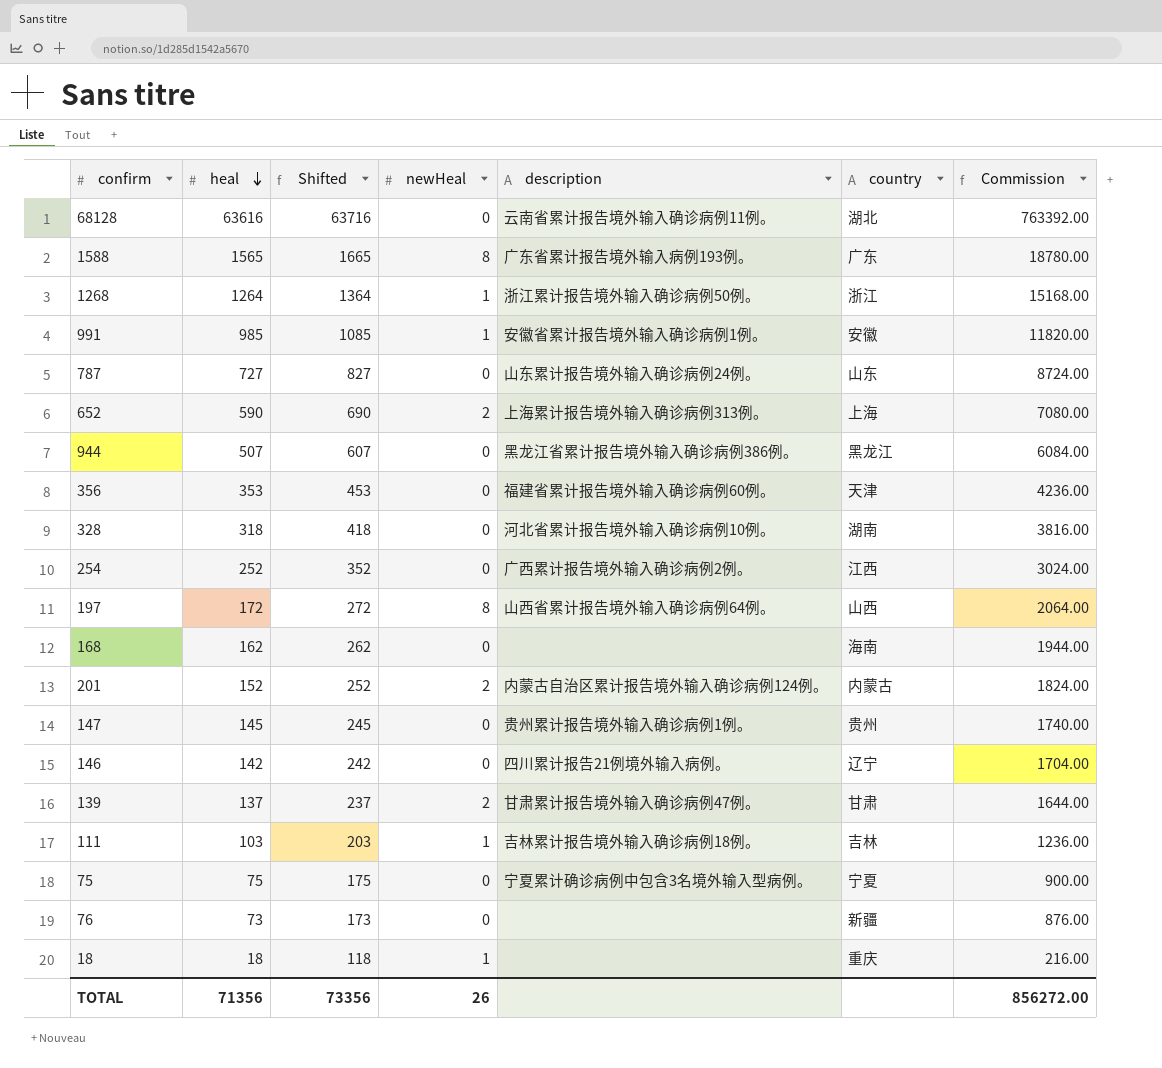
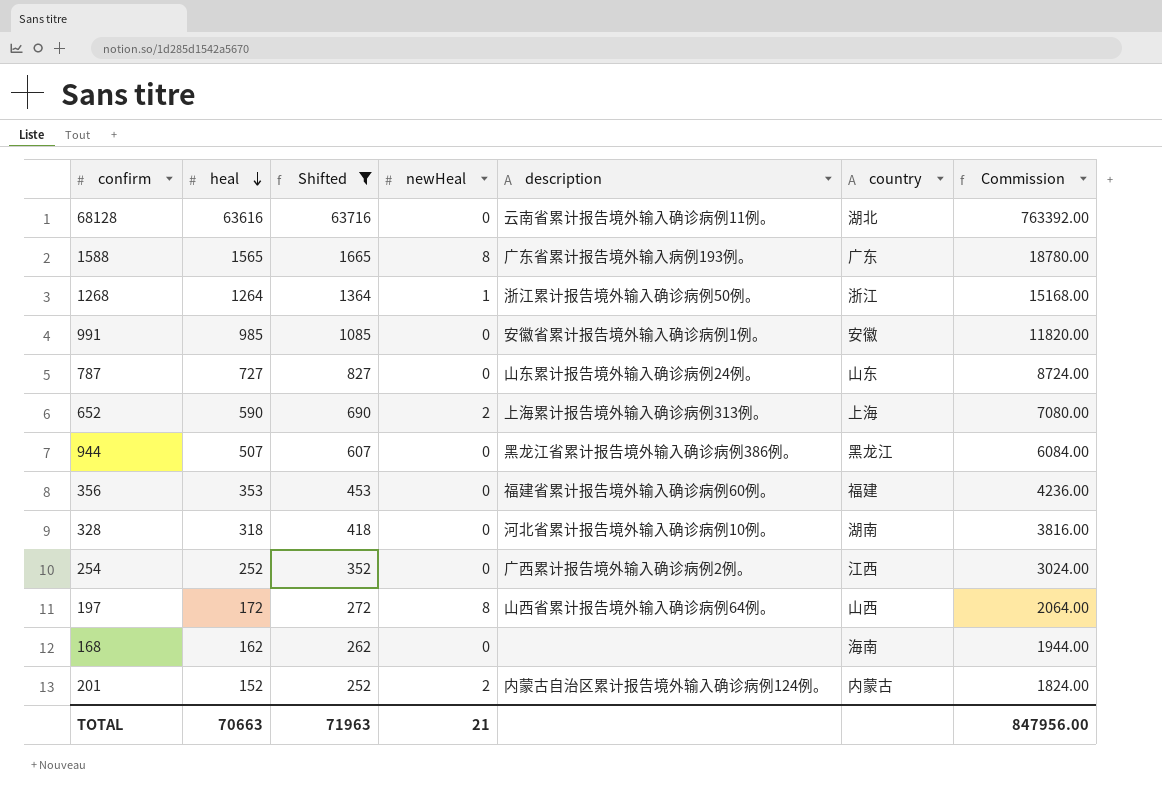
filter: none -> Shifted >= 252
991 | newHeal: 1 -> 0
356 | country: 天津 -> 福建
TOTAL | heal: 71356 -> 70663
TOTAL | Shifted: 73356 -> 71963
TOTAL | newHeal: 26 -> 21
TOTAL | Commission: 856272.00 -> 847956.00

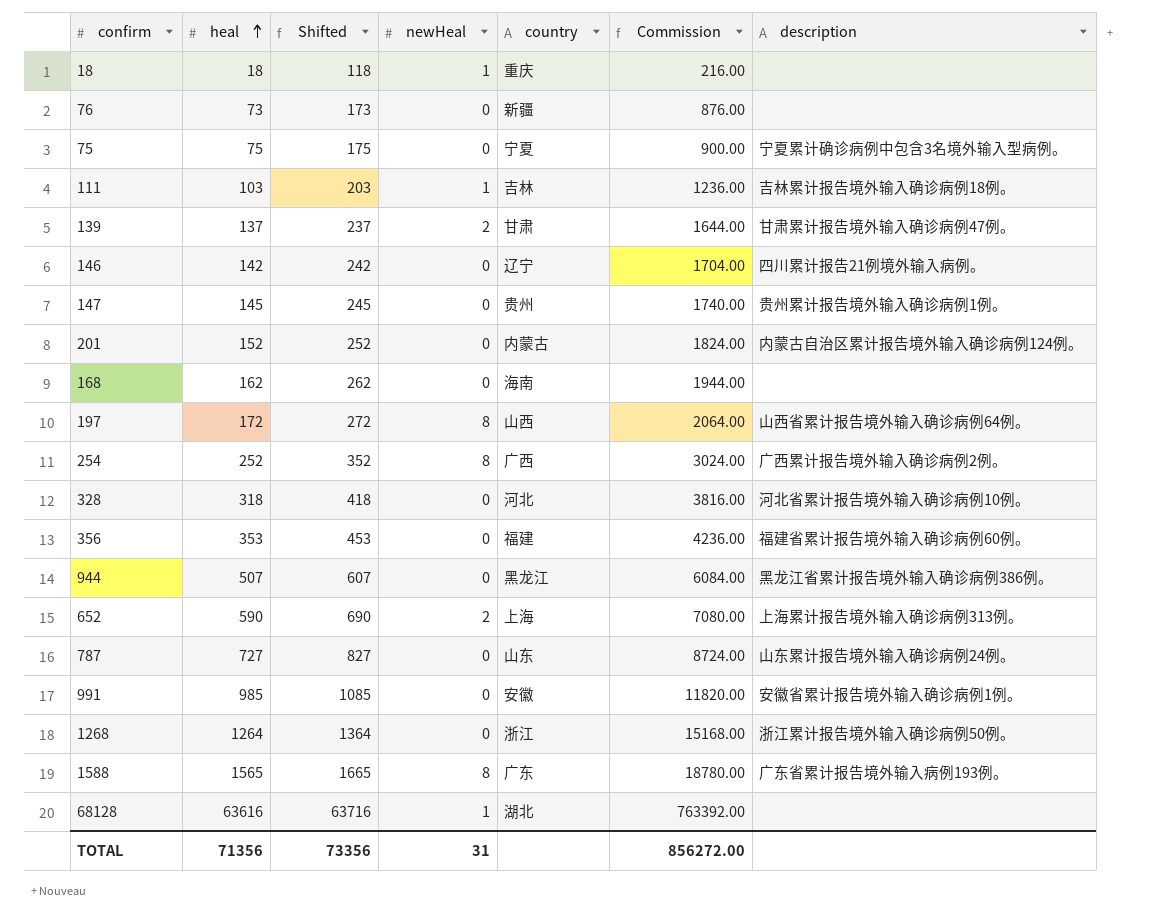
filter: Shifted >= 252 -> none
row order: heal descending -> heal ascending
column description | position: 5 -> 7
201 | newHeal: 2 -> 0
254 | newHeal: 0 -> 8
254 | country: 江西 -> 广西
328 | country: 湖南 -> 河北
1268 | newHeal: 1 -> 0
68128 | newHeal: 0 -> 1
68128 | description: 云南省累计报告境外输入确诊病例11例。 -> none
TOTAL | heal: 70663 -> 71356
TOTAL | Shifted: 71963 -> 73356
TOTAL | newHeal: 21 -> 31
TOTAL | Commission: 847956.00 -> 856272.00

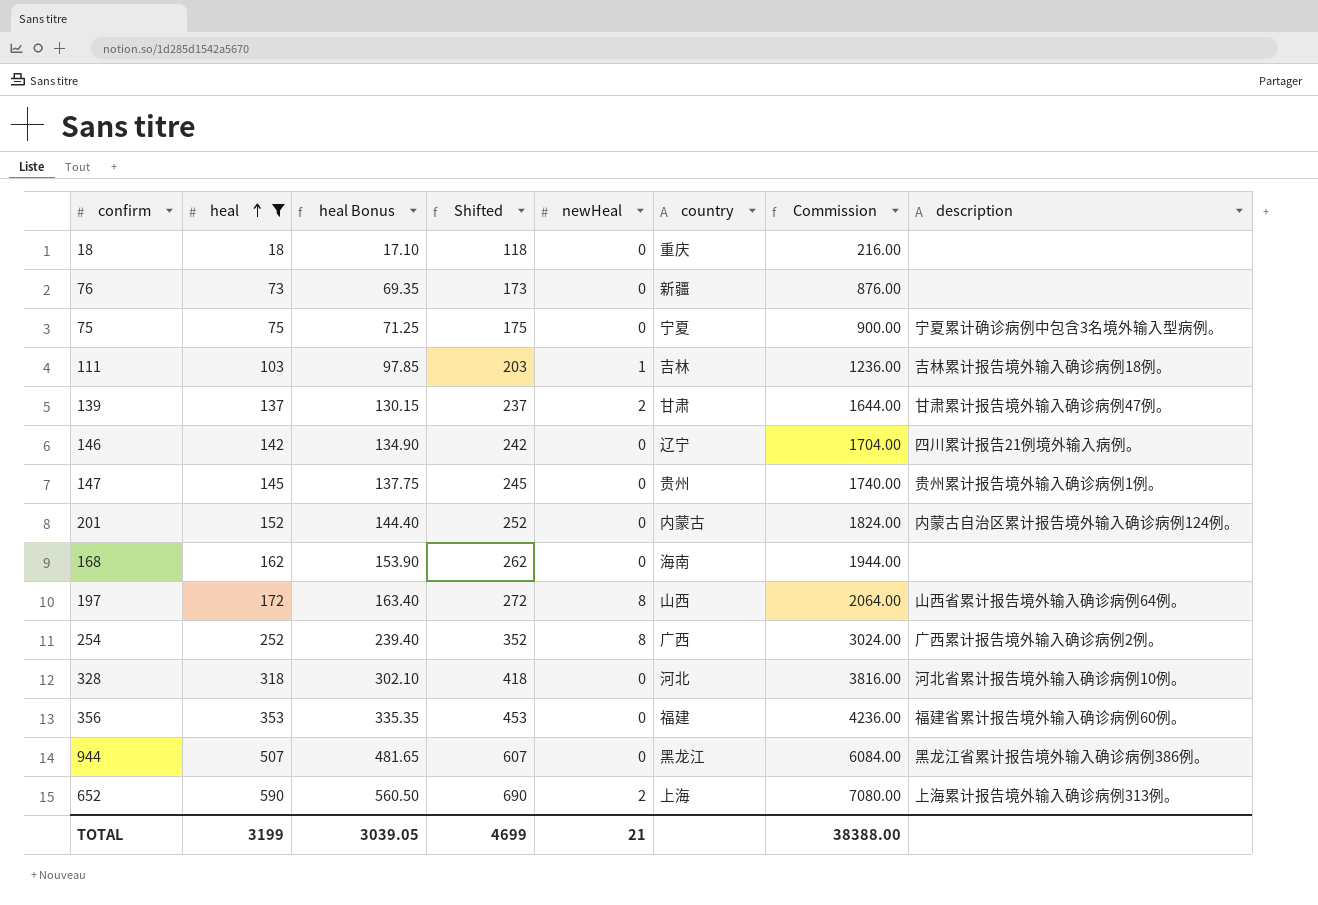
filter: none -> heal <= 590
column heal Bonus | formula: none -> [heal] * 0.95
18 | newHeal: 1 -> 0
TOTAL | heal: 71356 -> 3199
TOTAL | Shifted: 73356 -> 4699
TOTAL | newHeal: 31 -> 21
TOTAL | Commission: 856272.00 -> 38388.00

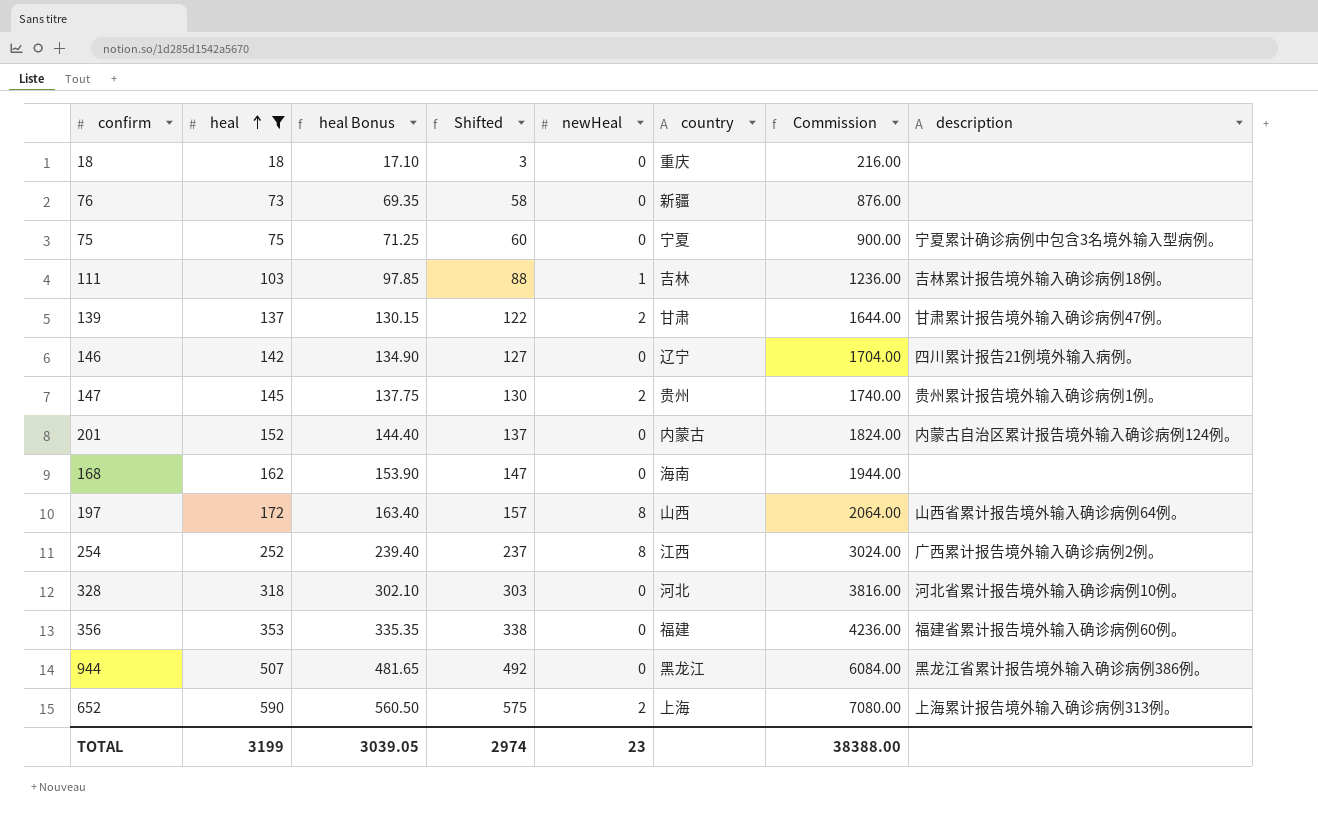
column Shifted | formula: [heal] + 100 -> [heal] - 15
147 | newHeal: 0 -> 2
254 | country: 广西 -> 江西
TOTAL | Shifted: 4699 -> 2974
TOTAL | newHeal: 21 -> 23

